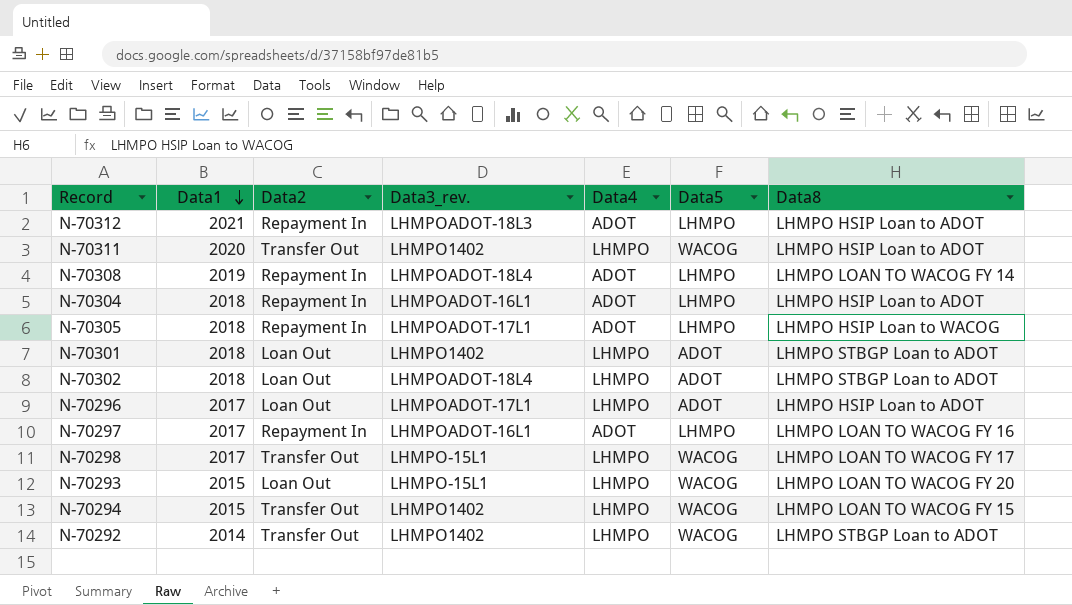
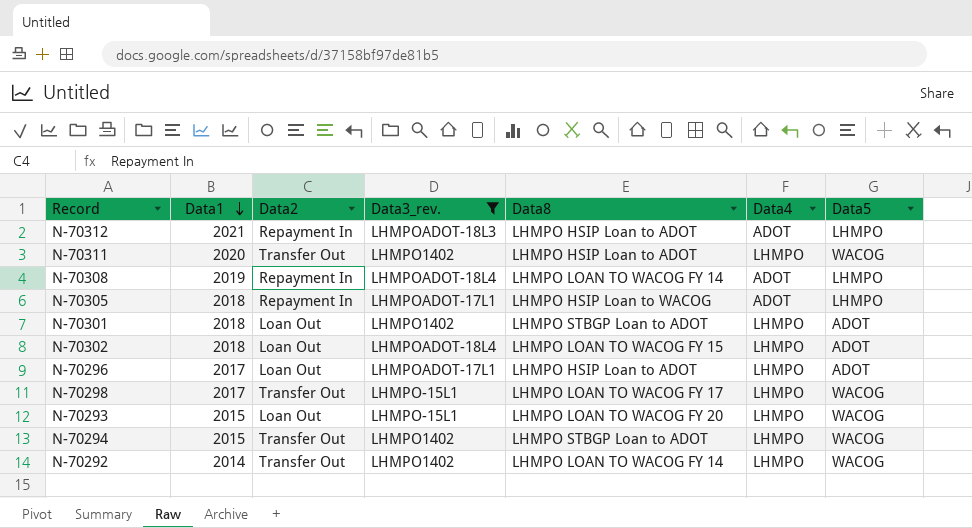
filter: none -> Data3_rev. != LHMPOADOT-16L1
column Data8 | position: 7 -> 5
N-70302 | Data8: LHMPO STBGP Loan to ADOT -> LHMPO LOAN TO WACOG FY 15
N-70294 | Data8: LHMPO LOAN TO WACOG FY 15 -> LHMPO STBGP Loan to ADOT
N-70292 | Data8: LHMPO STBGP Loan to ADOT -> LHMPO LOAN TO WACOG FY 14

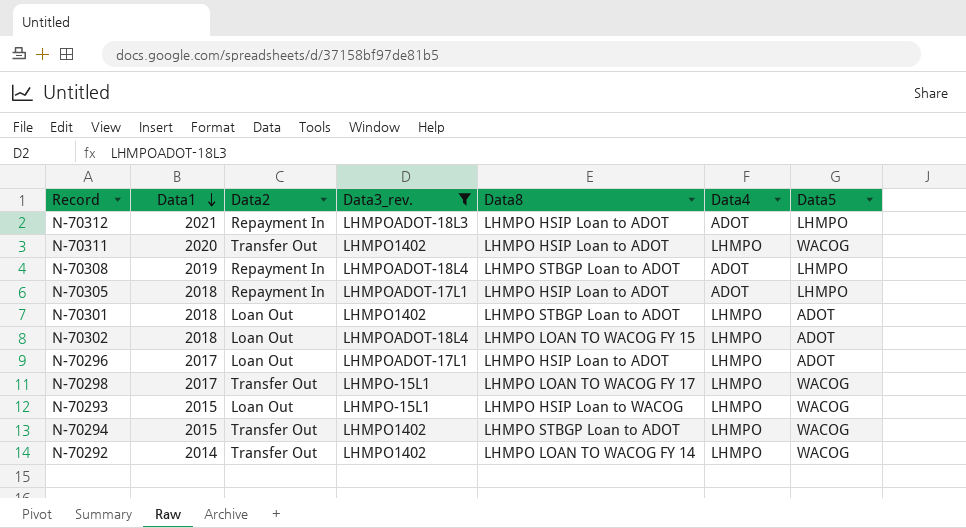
N-70308 | Data8: LHMPO LOAN TO WACOG FY 14 -> LHMPO STBGP Loan to ADOT
N-70305 | Data8: LHMPO HSIP Loan to WACOG -> LHMPO HSIP Loan to ADOT
N-70293 | Data8: LHMPO LOAN TO WACOG FY 20 -> LHMPO HSIP Loan to WACOG

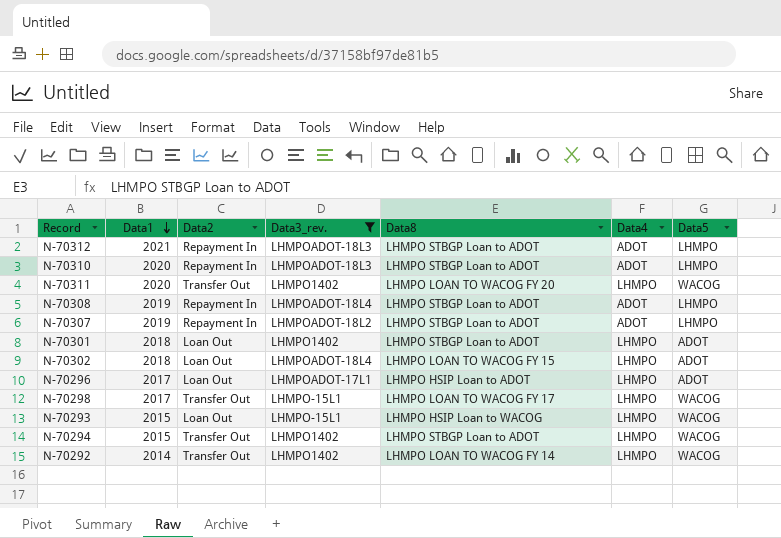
row N-70305: 2018 | Repayment In | LHMPOADOT-17L1 | LHMPO HSIP Loan to ADOT | ADOT | LHMPO -> none
N-70312 | Data8: LHMPO HSIP Loan to ADOT -> LHMPO STBGP Loan to ADOT
row N-70310: none -> 2020 | Repayment In | LHMPOADOT-18L3 | LHMPO STBGP Loan to ADOT | ADOT | LHMPO
N-70311 | Data8: LHMPO HSIP Loan to ADOT -> LHMPO LOAN TO WACOG FY 20
row N-70307: none -> 2019 | Repayment In | LHMPOADOT-18L2 | LHMPO STBGP Loan to ADOT | ADOT | LHMPO

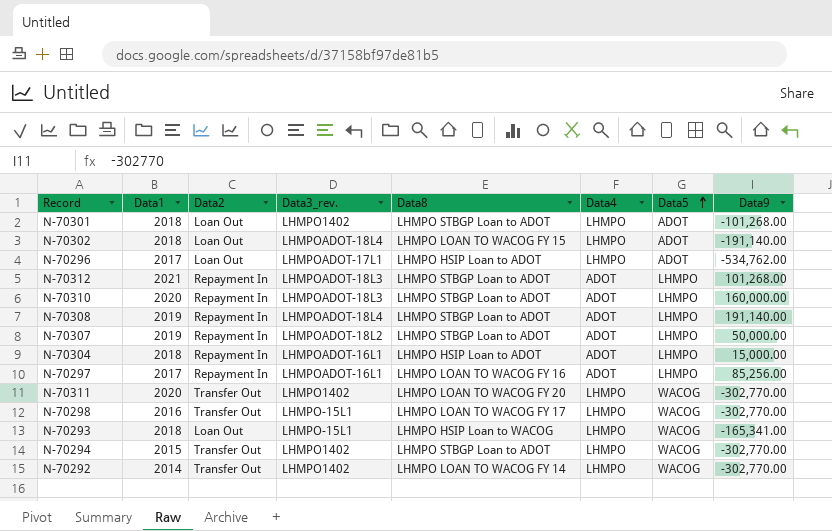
filter: Data3_rev. != LHMPOADOT-16L1 -> none
row order: Data1 descending -> Data5 ascending
column Data9 | position: none -> 8
N-70298 | Data1: 2017 -> 2016
N-70293 | Data1: 2015 -> 2018

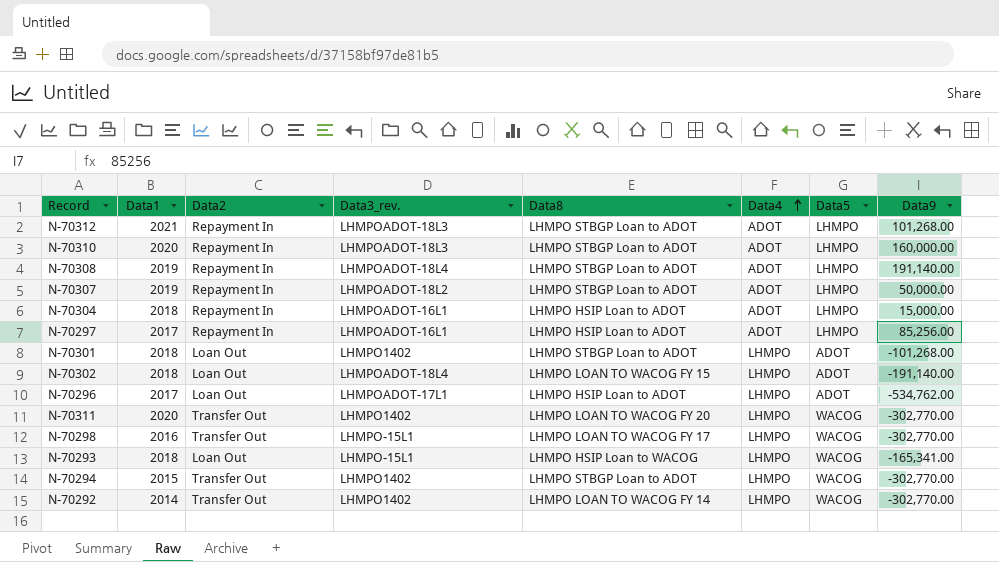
row order: Data5 ascending -> Data4 ascending
N-70297 | Data8: LHMPO LOAN TO WACOG FY 16 -> LHMPO HSIP Loan to ADOT

